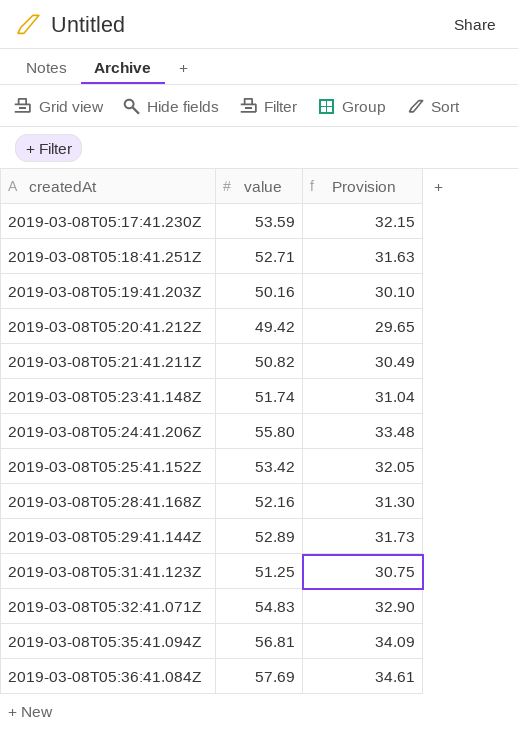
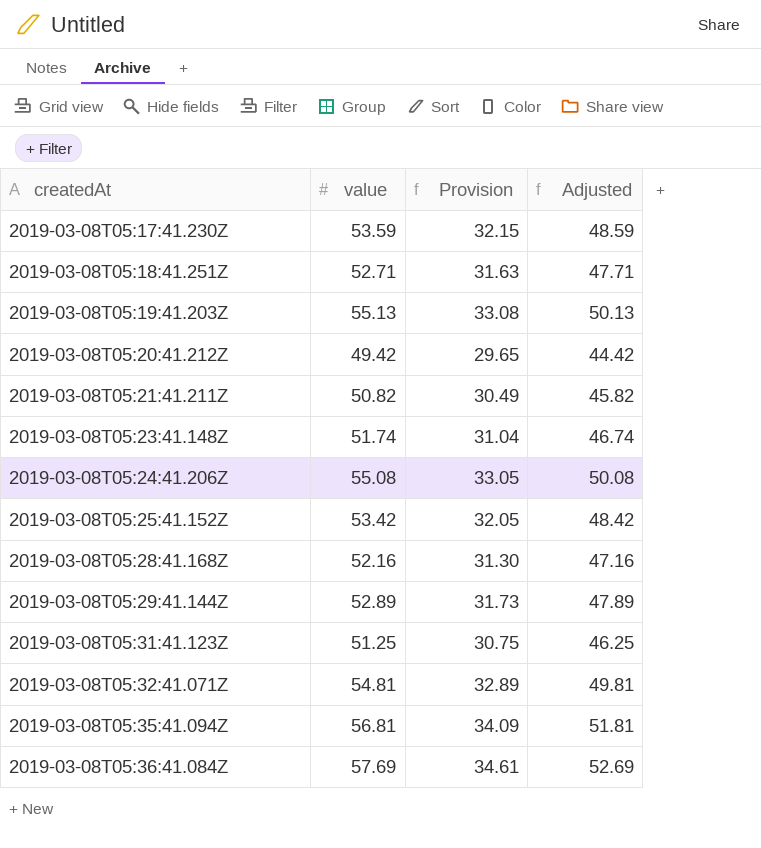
column Adjusted | formula: none -> [value] - 5
2019-03-08T05:19:41.203Z | value: 50.16 -> 55.13
2019-03-08T05:19:41.203Z | Provision: 30.10 -> 33.08
2019-03-08T05:24:41.206Z | value: 55.80 -> 55.08
2019-03-08T05:24:41.206Z | Provision: 33.48 -> 33.05
2019-03-08T05:32:41.071Z | value: 54.83 -> 54.81
2019-03-08T05:32:41.071Z | Provision: 32.90 -> 32.89

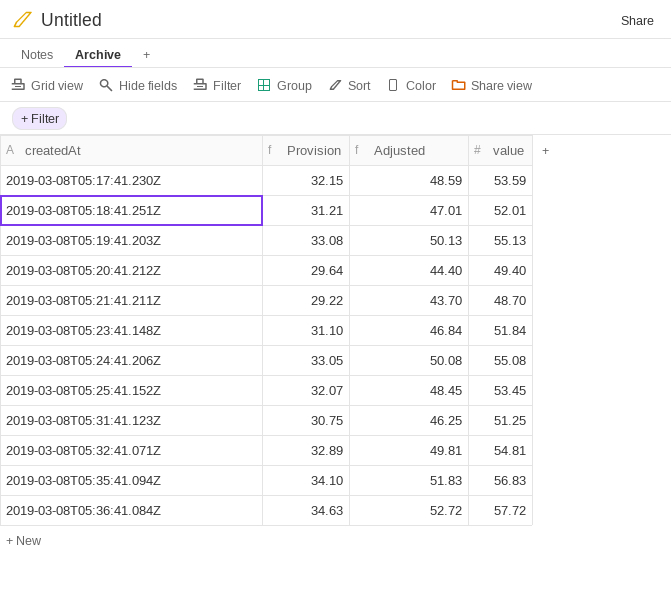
column value | position: 2 -> 4
row 2019-03-08T05:28:41.168Z: 52.16 | 31.30 | 47.16 -> none
row 2019-03-08T05:29:41.144Z: 52.89 | 31.73 | 47.89 -> none
2019-03-08T05:18:41.251Z | Provision: 31.63 -> 31.21
2019-03-08T05:18:41.251Z | Adjusted: 47.71 -> 47.01
2019-03-08T05:18:41.251Z | value: 52.71 -> 52.01
2019-03-08T05:20:41.212Z | Provision: 29.65 -> 29.64
2019-03-08T05:20:41.212Z | Adjusted: 44.42 -> 44.40
2019-03-08T05:20:41.212Z | value: 49.42 -> 49.40
2019-03-08T05:21:41.211Z | Provision: 30.49 -> 29.22
2019-03-08T05:21:41.211Z | Adjusted: 45.82 -> 43.70
2019-03-08T05:21:41.211Z | value: 50.82 -> 48.70
2019-03-08T05:23:41.148Z | Provision: 31.04 -> 31.10
2019-03-08T05:23:41.148Z | Adjusted: 46.74 -> 46.84
2019-03-08T05:23:41.148Z | value: 51.74 -> 51.84
2019-03-08T05:25:41.152Z | Provision: 32.05 -> 32.07
2019-03-08T05:25:41.152Z | Adjusted: 48.42 -> 48.45
2019-03-08T05:25:41.152Z | value: 53.42 -> 53.45
2019-03-08T05:35:41.094Z | Provision: 34.09 -> 34.10
2019-03-08T05:35:41.094Z | Adjusted: 51.81 -> 51.83
2019-03-08T05:35:41.094Z | value: 56.81 -> 56.83
2019-03-08T05:36:41.084Z | Provision: 34.61 -> 34.63
2019-03-08T05:36:41.084Z | Adjusted: 52.69 -> 52.72
2019-03-08T05:36:41.084Z | value: 57.69 -> 57.72

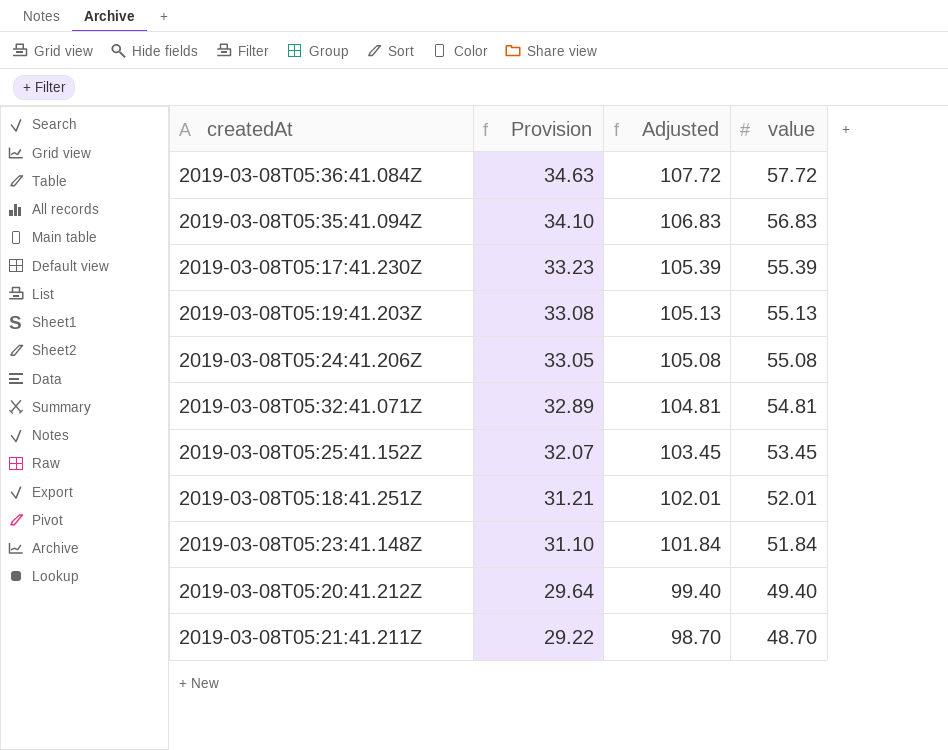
row order: createdAt ascending -> Provision descending
column Adjusted | formula: [value] - 5 -> [value] + 50
row 2019-03-08T05:31:41.123Z: 30.75 | 46.25 | 51.25 -> none
2019-03-08T05:17:41.230Z | Provision: 32.15 -> 33.23
2019-03-08T05:17:41.230Z | value: 53.59 -> 55.39

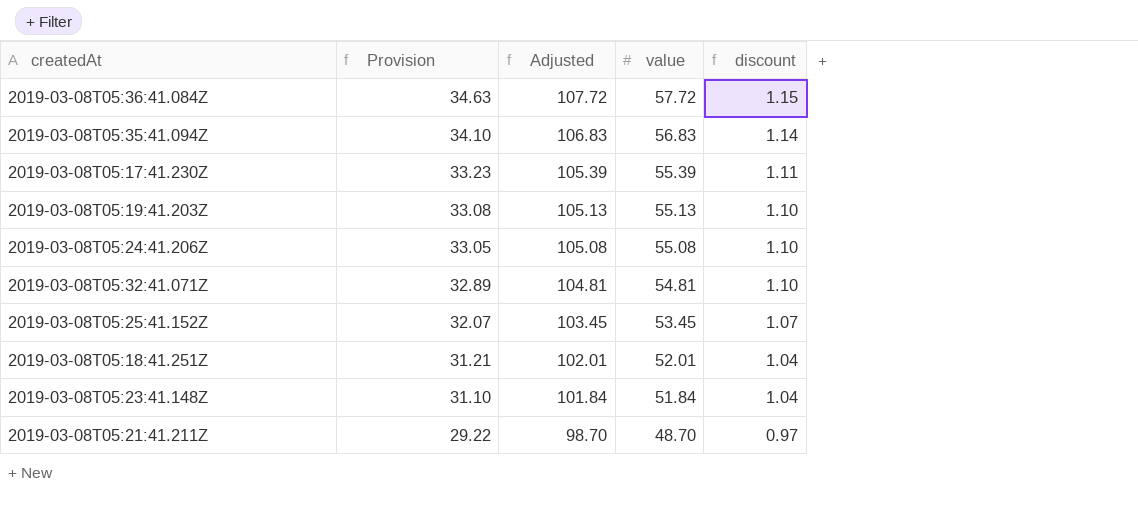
column discount | formula: none -> [value] * 0.02
row 2019-03-08T05:20:41.212Z: 29.64 | 99.40 | 49.40 -> none

